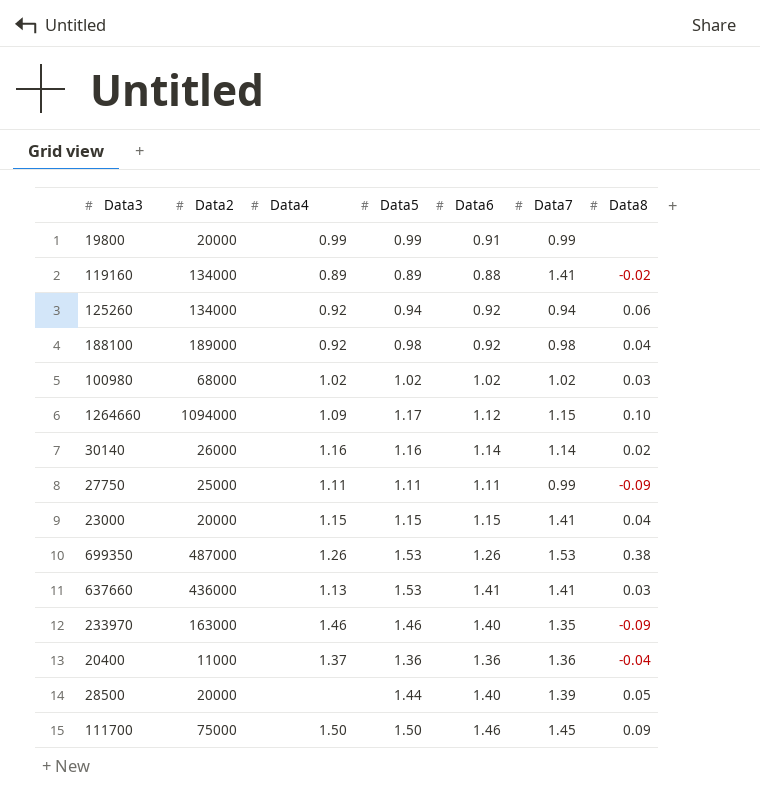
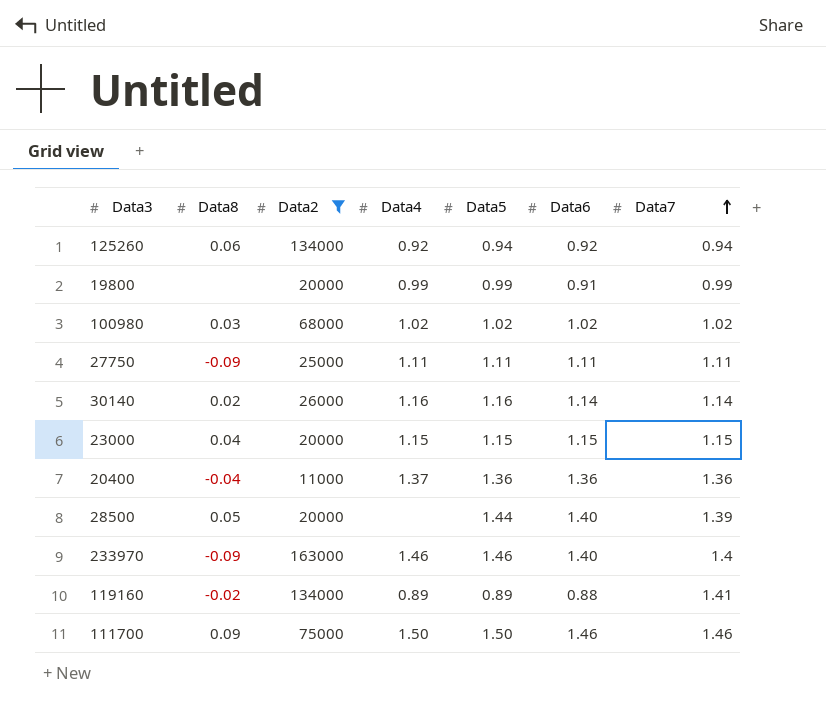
filter: none -> Data2 <= 163000
row order: none -> Data7 ascending
column Data8 | position: 7 -> 2
27750 | Data7: 0.99 -> 1.11
23000 | Data7: 1.41 -> 1.15
233970 | Data7: 1.35 -> 1.4
111700 | Data7: 1.45 -> 1.46

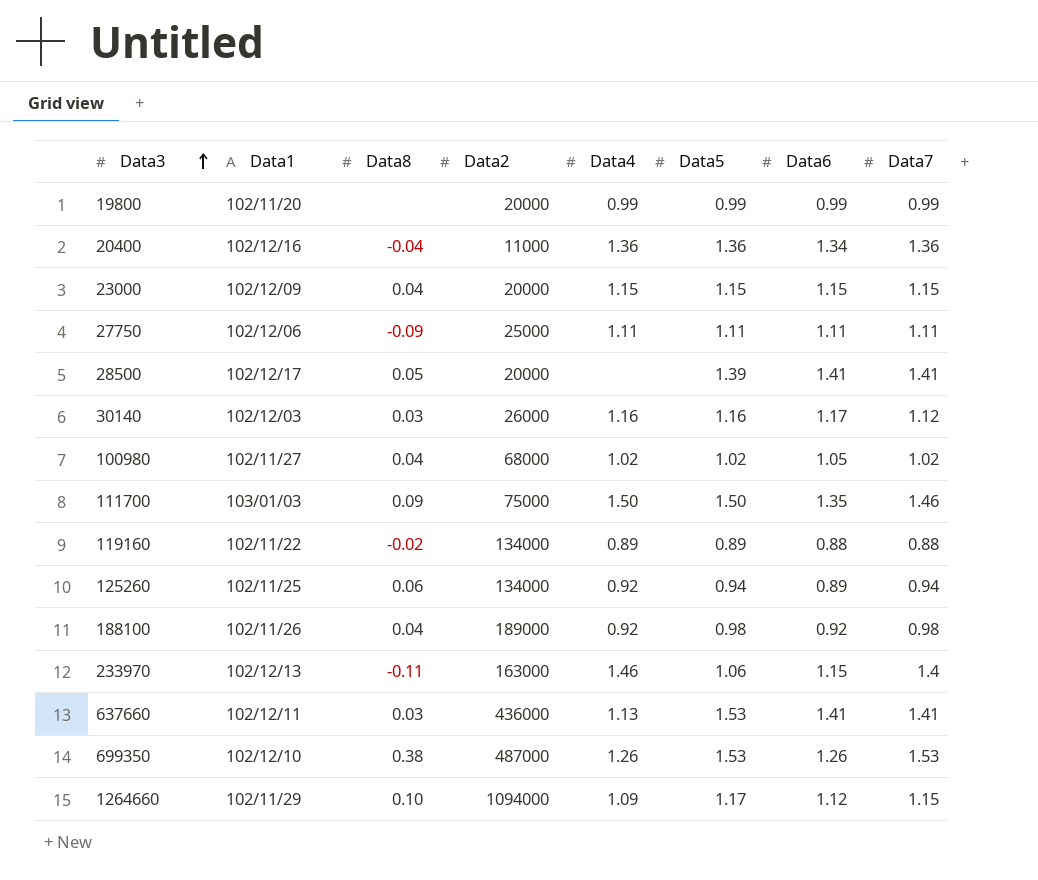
filter: Data2 <= 163000 -> none
row order: Data7 ascending -> Data3 ascending
column Data1 | position: none -> 2
19800 | Data6: 0.91 -> 0.99
20400 | Data4: 1.37 -> 1.36
20400 | Data6: 1.36 -> 1.34
28500 | Data5: 1.44 -> 1.39
28500 | Data6: 1.40 -> 1.41
28500 | Data7: 1.39 -> 1.41
30140 | Data8: 0.02 -> 0.03
30140 | Data6: 1.14 -> 1.17
30140 | Data7: 1.14 -> 1.12
100980 | Data8: 0.03 -> 0.04
100980 | Data6: 1.02 -> 1.05
111700 | Data6: 1.46 -> 1.35
119160 | Data7: 1.41 -> 0.88
125260 | Data6: 0.92 -> 0.89
233970 | Data8: -0.09 -> -0.11
233970 | Data5: 1.46 -> 1.06
233970 | Data6: 1.40 -> 1.15

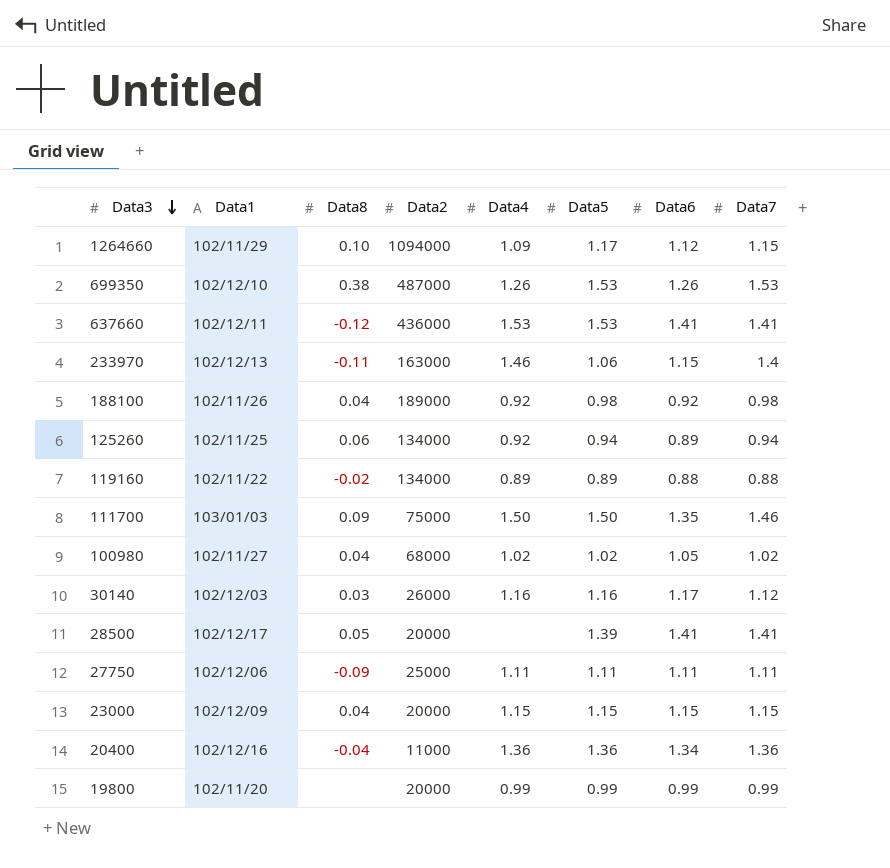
row order: Data3 ascending -> Data3 descending
637660 | Data8: 0.03 -> -0.12
637660 | Data4: 1.13 -> 1.53

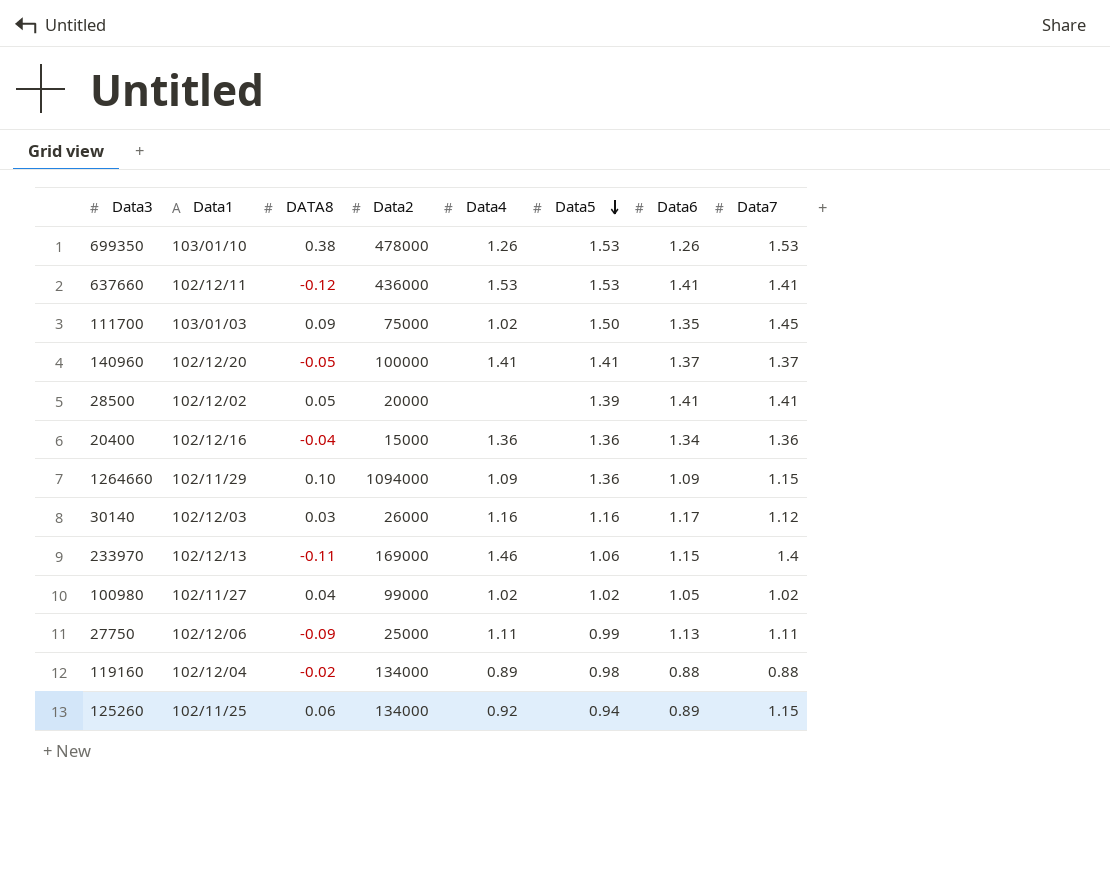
row order: Data3 descending -> Data5 descending
column name: Data8 -> DATA8
row 188100: 102/11/26 | 0.04 | 189000 | 0.92 | 0.98 | 0.92 | 0.98 -> none
row 23000: 102/12/09 | 0.04 | 20000 | 1.15 | 1.15 | 1.15 | 1.15 -> none
row 19800: 102/11/20 | none | 20000 | 0.99 | 0.99 | 0.99 | 0.99 -> none
699350 | Data1: 102/12/10 -> 103/01/10
699350 | Data2: 487000 -> 478000
111700 | Data4: 1.50 -> 1.02
111700 | Data7: 1.46 -> 1.45
row 140960: none -> 102/12/20 | -0.05 | 100000 | 1.41 | 1.41 | 1.37 | 1.37
28500 | Data1: 102/12/17 -> 102/12/02
20400 | Data2: 11000 -> 15000
1264660 | Data5: 1.17 -> 1.36
1264660 | Data6: 1.12 -> 1.09
233970 | Data2: 163000 -> 169000
100980 | Data2: 68000 -> 99000
27750 | Data5: 1.11 -> 0.99
27750 | Data6: 1.11 -> 1.13
119160 | Data1: 102/11/22 -> 102/12/04
119160 | Data5: 0.89 -> 0.98
125260 | Data7: 0.94 -> 1.15

